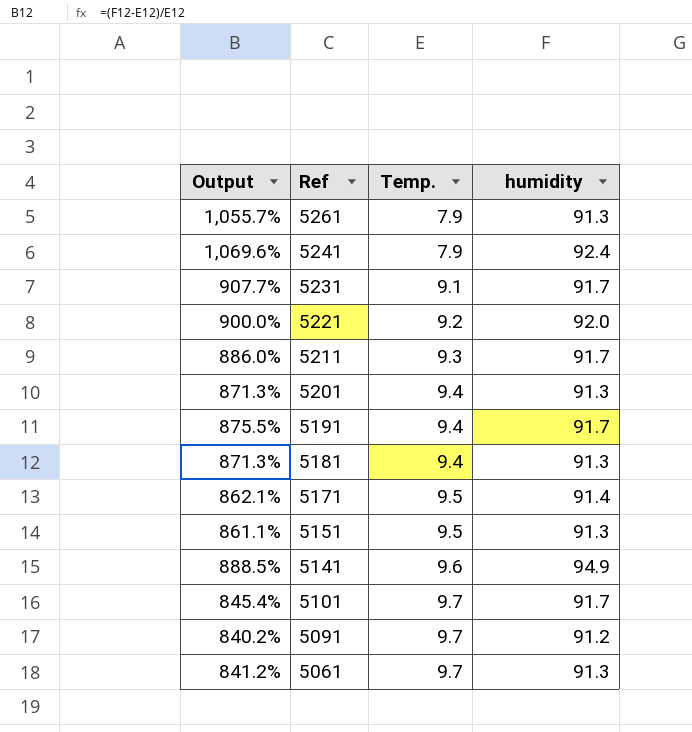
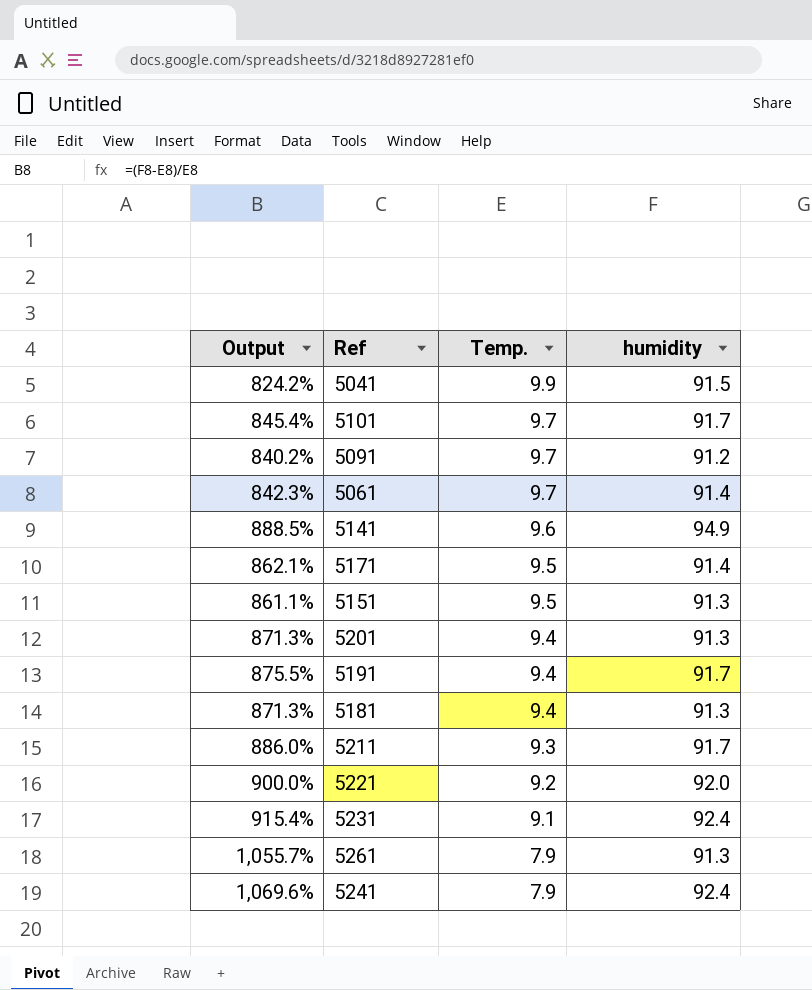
row order: Ref descending -> Temp. descending
row 5041: none -> 824.2% | 9.9 | 91.5
5061 | Output: 841.2% -> 842.3%
5061 | humidity: 91.3 -> 91.4
5231 | Output: 907.7% -> 915.4%
5231 | humidity: 91.7 -> 92.4

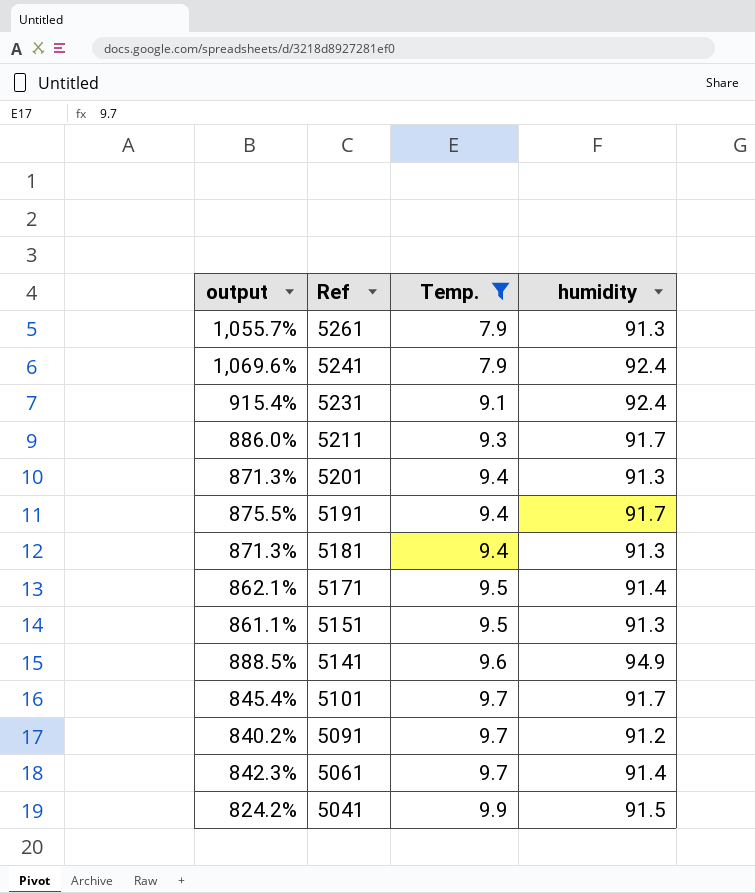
filter: none -> Temp. != 9.2
row order: Temp. descending -> Ref descending
column name: Output -> output

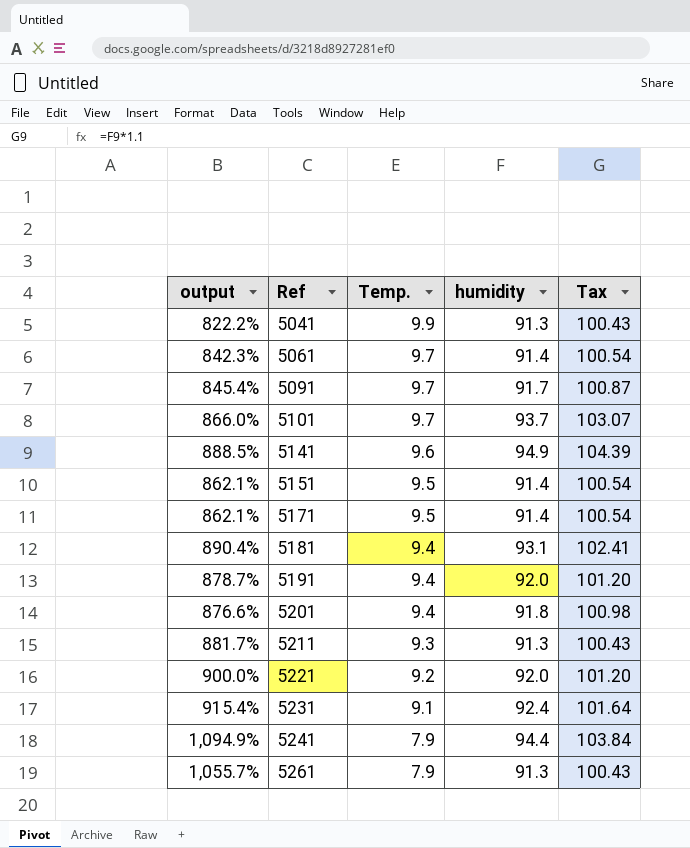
filter: Temp. != 9.2 -> none
row order: Ref descending -> Ref ascending
column Tax | formula: none -> [humidity] * 1.1
5041 | output: 824.2% -> 822.2%
5041 | humidity: 91.5 -> 91.3
5091 | output: 840.2% -> 845.4%
5091 | humidity: 91.2 -> 91.7
5101 | output: 845.4% -> 866.0%
5101 | humidity: 91.7 -> 93.7
5151 | output: 861.1% -> 862.1%
5151 | humidity: 91.3 -> 91.4
5181 | output: 871.3% -> 890.4%
5181 | humidity: 91.3 -> 93.1
5191 | output: 875.5% -> 878.7%
5191 | humidity: 91.7 -> 92.0
5201 | output: 871.3% -> 876.6%
5201 | humidity: 91.3 -> 91.8
5211 | output: 886.0% -> 881.7%
5211 | humidity: 91.7 -> 91.3
5241 | output: 1,069.6% -> 1,094.9%
5241 | humidity: 92.4 -> 94.4

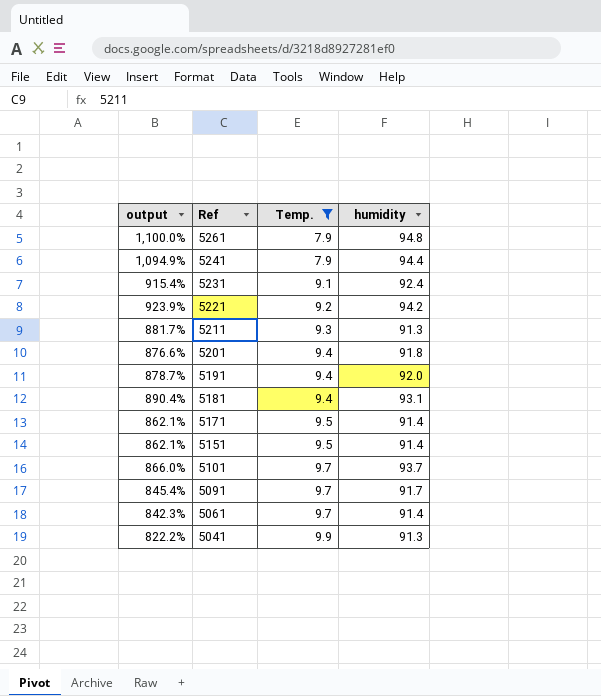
filter: none -> Temp. != 9.6
row order: Ref ascending -> Ref descending
column Tax | formula: [humidity] * 1.1 -> none
5261 | output: 1,055.7% -> 1,100.0%
5261 | humidity: 91.3 -> 94.8
5221 | output: 900.0% -> 923.9%
5221 | humidity: 92.0 -> 94.2

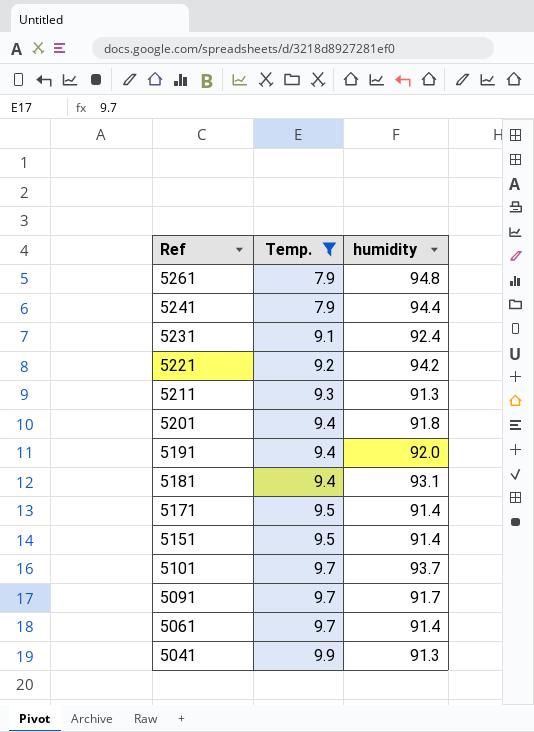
column output | formula: ([humidity] - [Temp.]) / [Temp.] -> none

